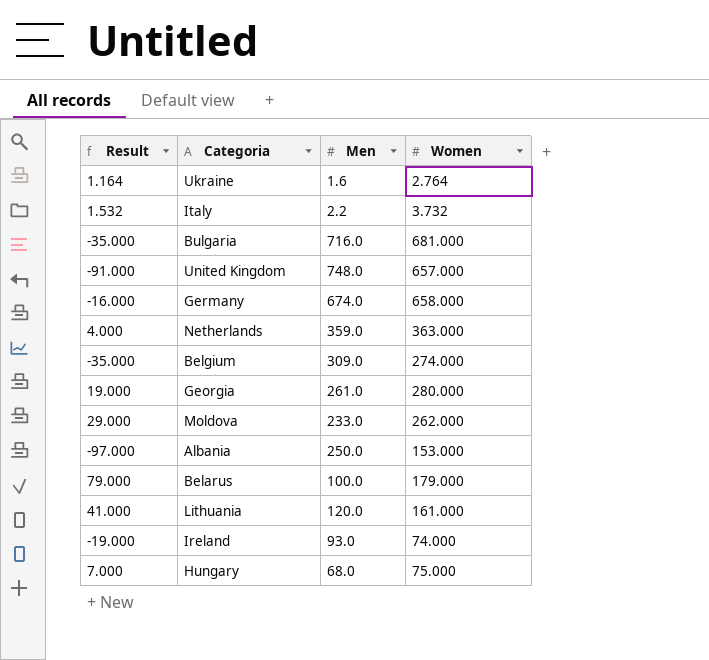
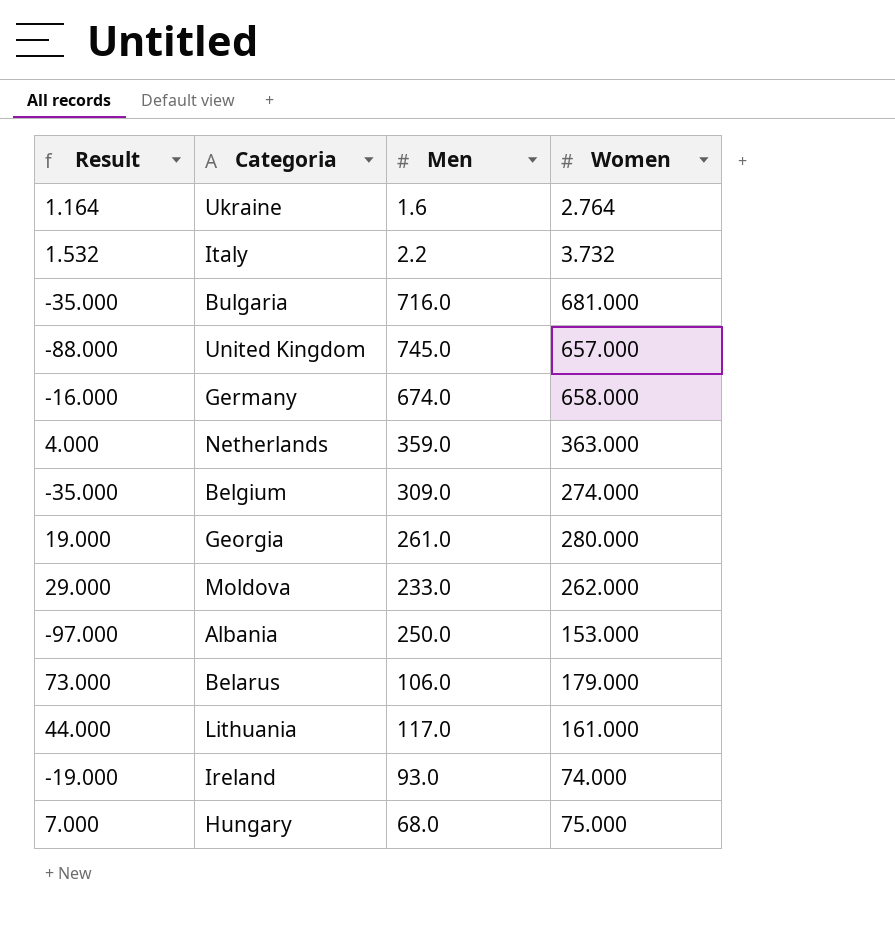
United Kingdom | Result: -91.000 -> -88.000
United Kingdom | Men: 748.0 -> 745.0
Belarus | Result: 79.000 -> 73.000
Belarus | Men: 100.0 -> 106.0
Lithuania | Result: 41.000 -> 44.000
Lithuania | Men: 120.0 -> 117.0

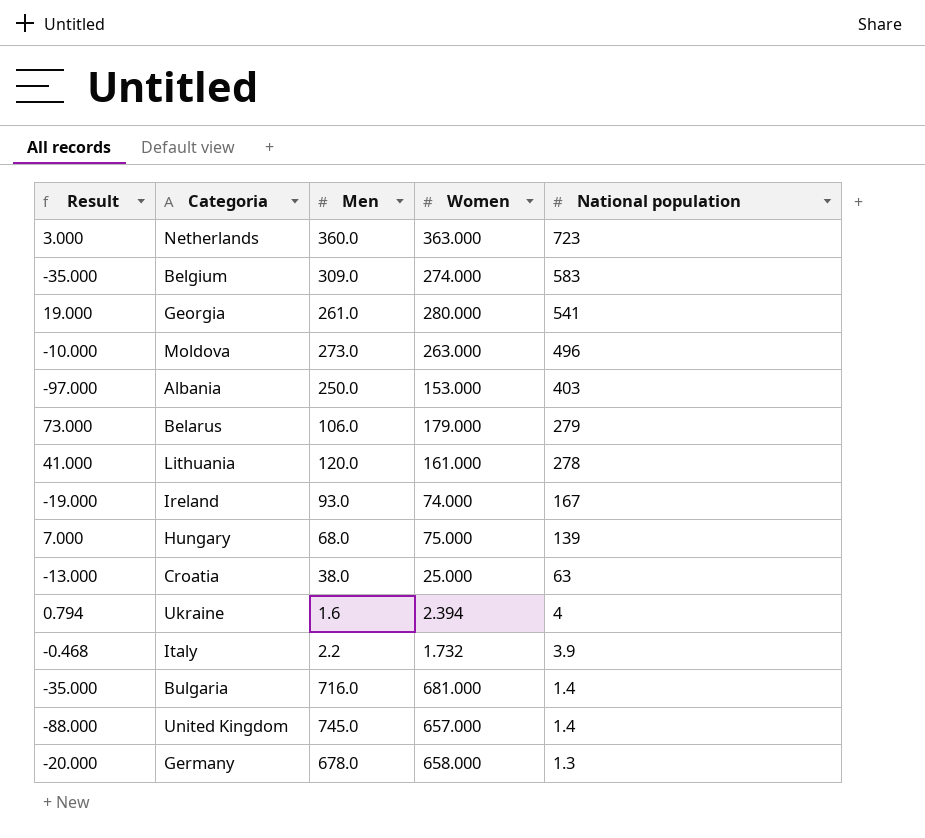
row order: none -> National population descending
column National population | position: none -> 5
Netherlands | Result: 4.000 -> 3.000
Netherlands | Men: 359.0 -> 360.0
Moldova | Result: 29.000 -> -10.000
Moldova | Men: 233.0 -> 273.0
Moldova | Women: 262.000 -> 263.000
Lithuania | Result: 44.000 -> 41.000
Lithuania | Men: 117.0 -> 120.0
row Croatia: none -> -13.000 | 38.0 | 25.000 | 63
Ukraine | Result: 1.164 -> 0.794
Ukraine | Women: 2.764 -> 2.394
Italy | Result: 1.532 -> -0.468
Italy | Women: 3.732 -> 1.732
Germany | Result: -16.000 -> -20.000
Germany | Men: 674.0 -> 678.0

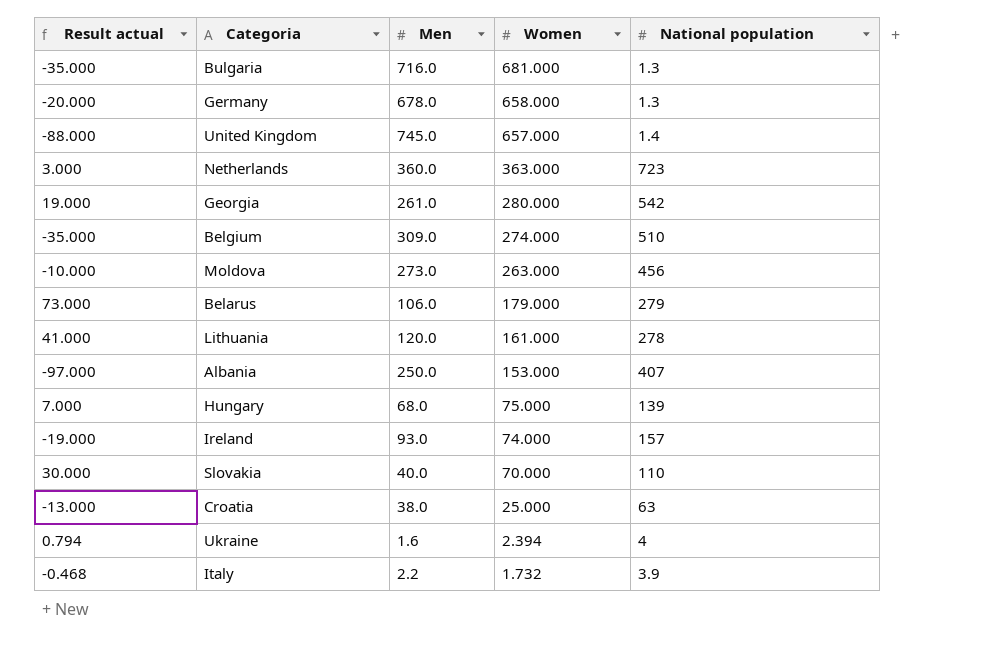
row order: National population descending -> Women descending
column name: Result -> Result actual
Bulgaria | National population: 1.4 -> 1.3
Georgia | National population: 541 -> 542
Belgium | National population: 583 -> 510
Moldova | National population: 496 -> 456
Albania | National population: 403 -> 407
Ireland | National population: 167 -> 157
row Slovakia: none -> 30.000 | 40.0 | 70.000 | 110

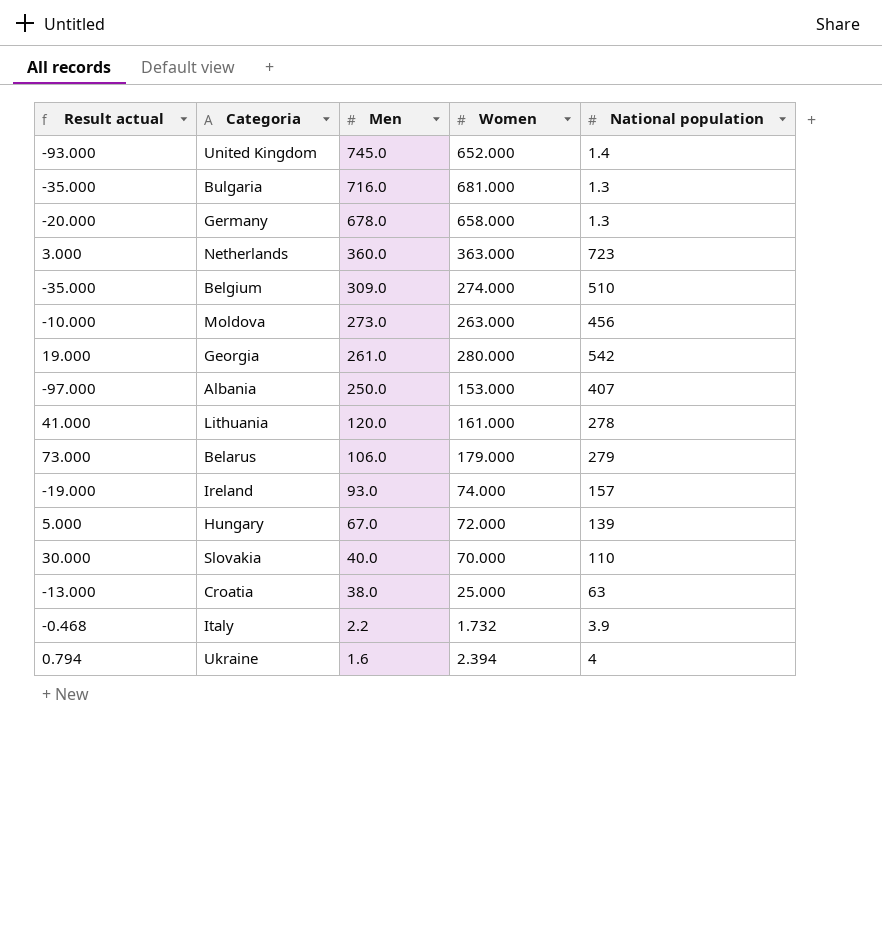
row order: Women descending -> Men descending
United Kingdom | Result actual: -88.000 -> -93.000
United Kingdom | Women: 657.000 -> 652.000
Hungary | Result actual: 7.000 -> 5.000
Hungary | Men: 68.0 -> 67.0
Hungary | Women: 75.000 -> 72.000

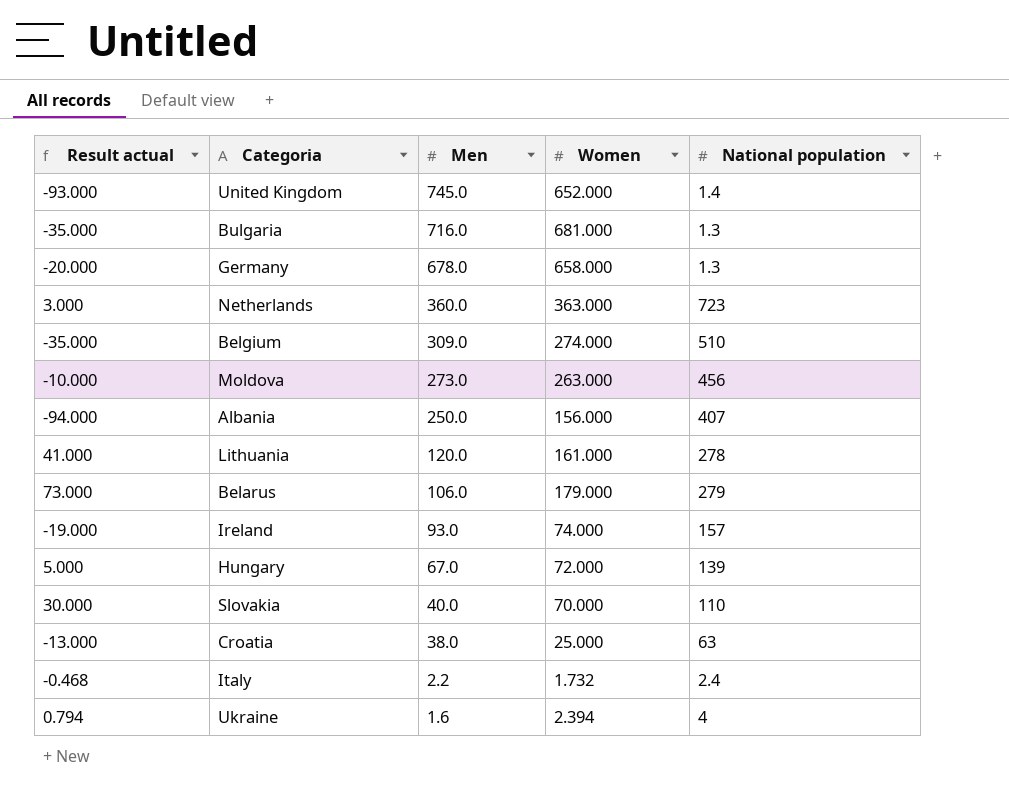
row Georgia: 19.000 | 261.0 | 280.000 | 542 -> none
Albania | Result actual: -97.000 -> -94.000
Albania | Women: 153.000 -> 156.000
Italy | National population: 3.9 -> 2.4

